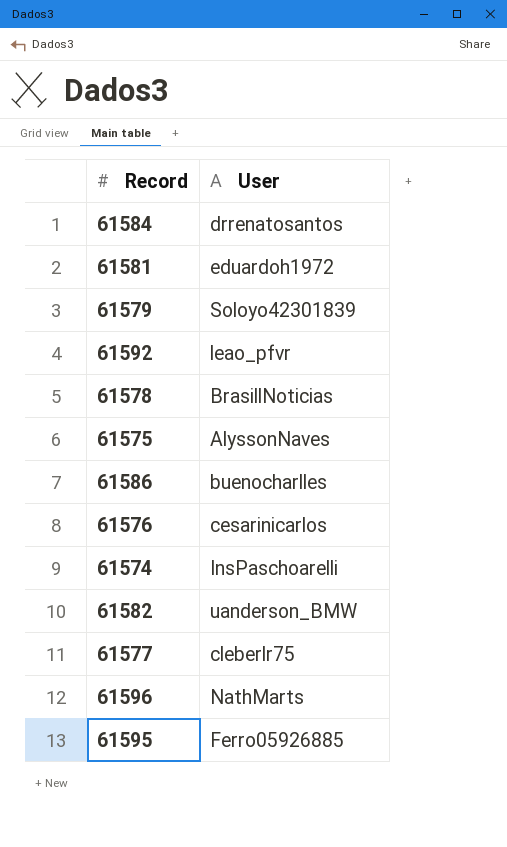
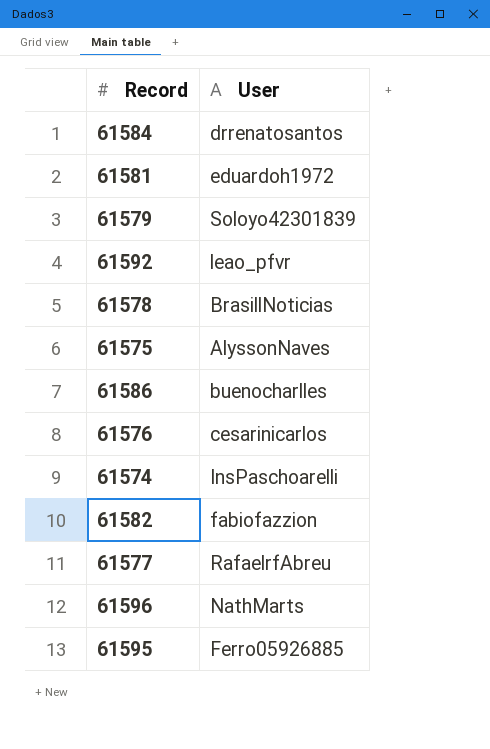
61582 | User: uanderson_BMW -> fabiofazzion
61577 | User: cleberlr75 -> RafaelrfAbreu

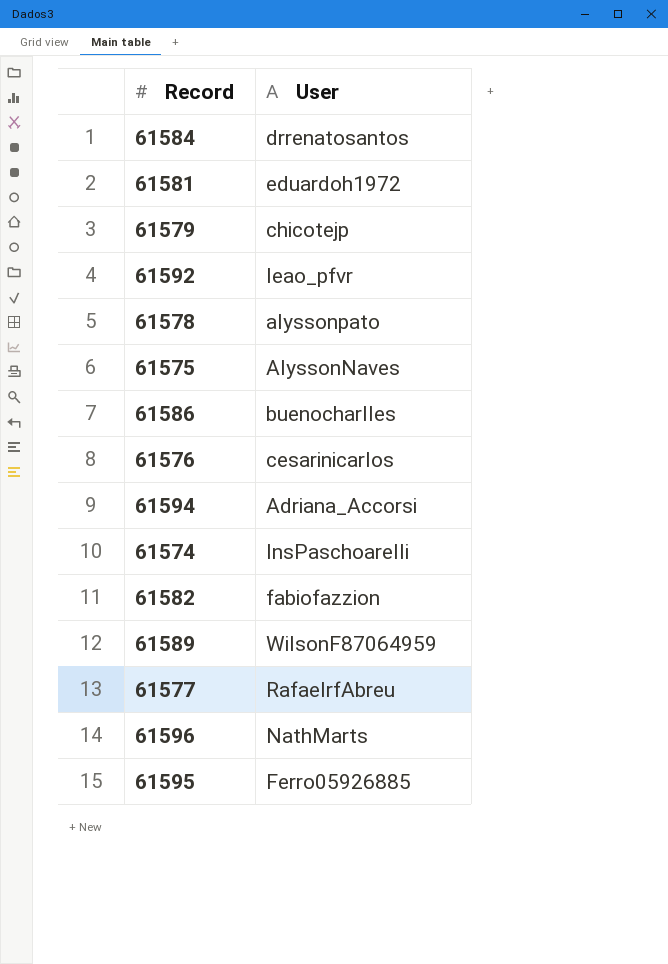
61579 | User: Soloyo42301839 -> chicotejp
61578 | User: BrasillNoticias -> alyssonpato
row 61594: none -> Adriana_Accorsi
row 61589: none -> WilsonF87064959

